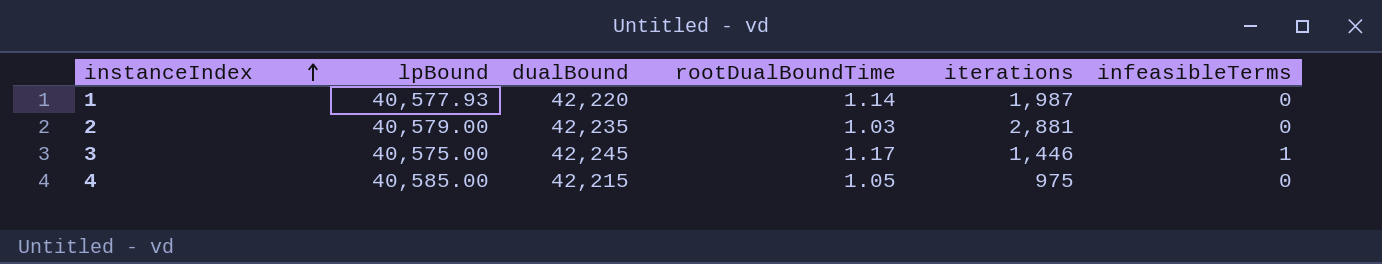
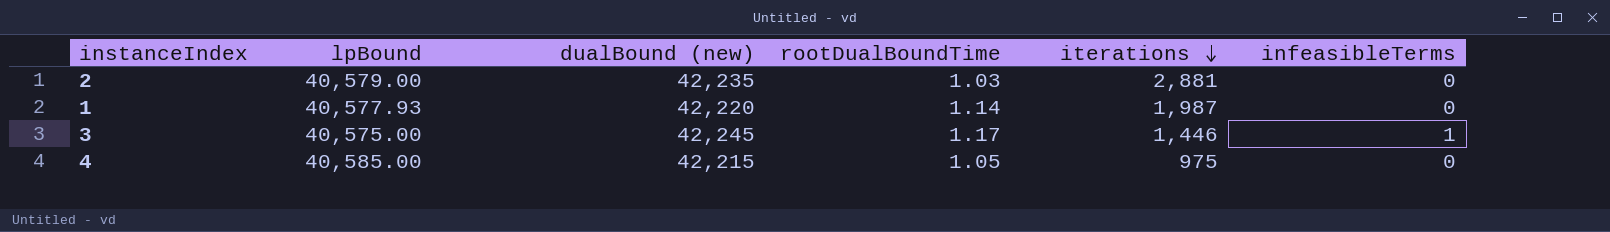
row order: instanceIndex ascending -> iterations descending
column name: dualBound -> dualBound (new)

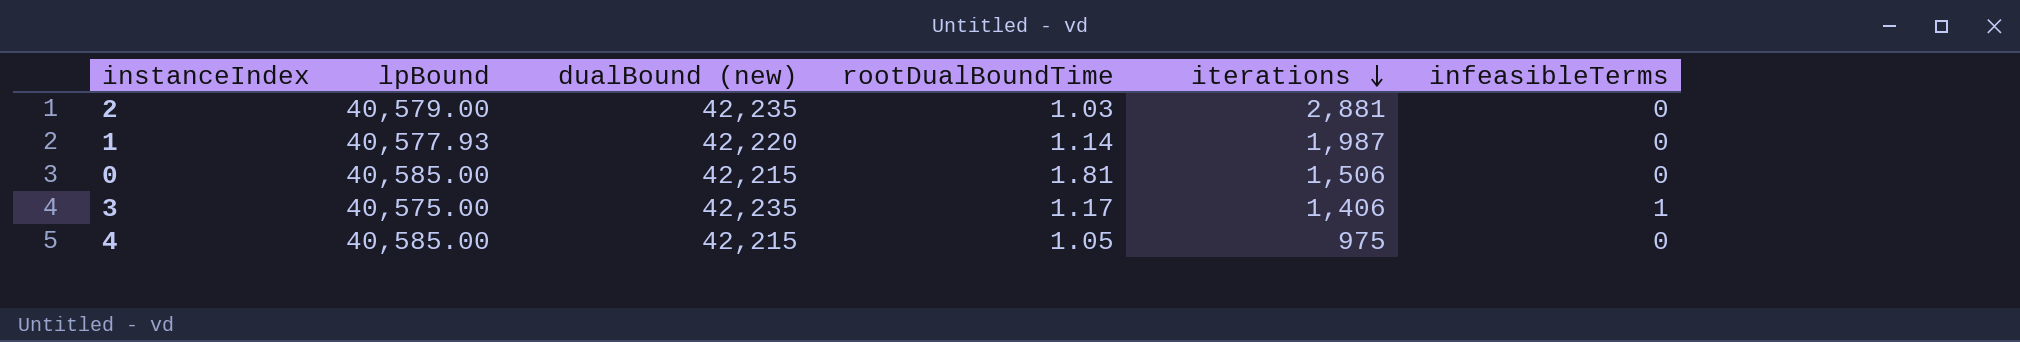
row 0: none -> 40,585.00 | 42,215 | 1.81 | 1,506 | 0
3 | dualBound (new): 42,245 -> 42,235
3 | iterations: 1,446 -> 1,406

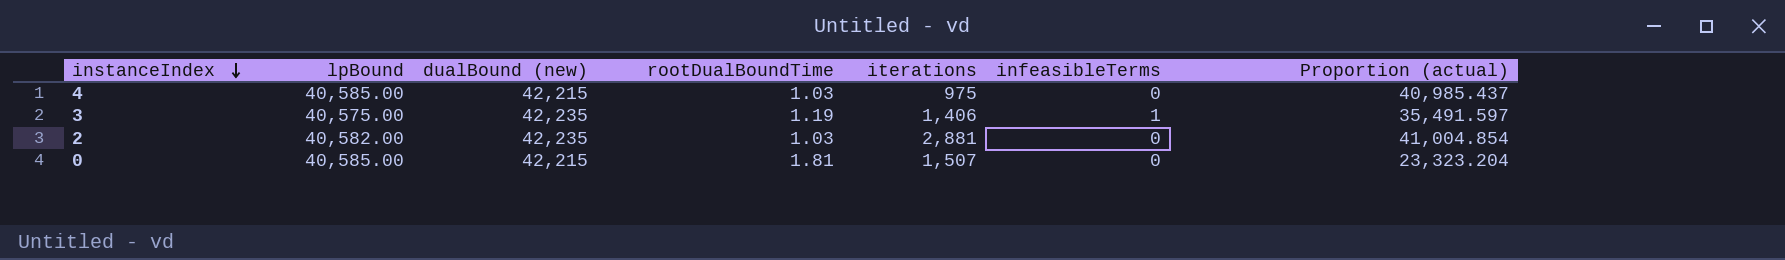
row order: iterations descending -> instanceIndex descending
column Proportion (actual) | formula: none -> [dualBound (new)] / [rootDualBoundTime]
row 1: 40,577.93 | 42,220 | 1.14 | 1,987 | 0 -> none
4 | rootDualBoundTime: 1.05 -> 1.03
3 | rootDualBoundTime: 1.17 -> 1.19
2 | lpBound: 40,579.00 -> 40,582.00
0 | iterations: 1,506 -> 1,507

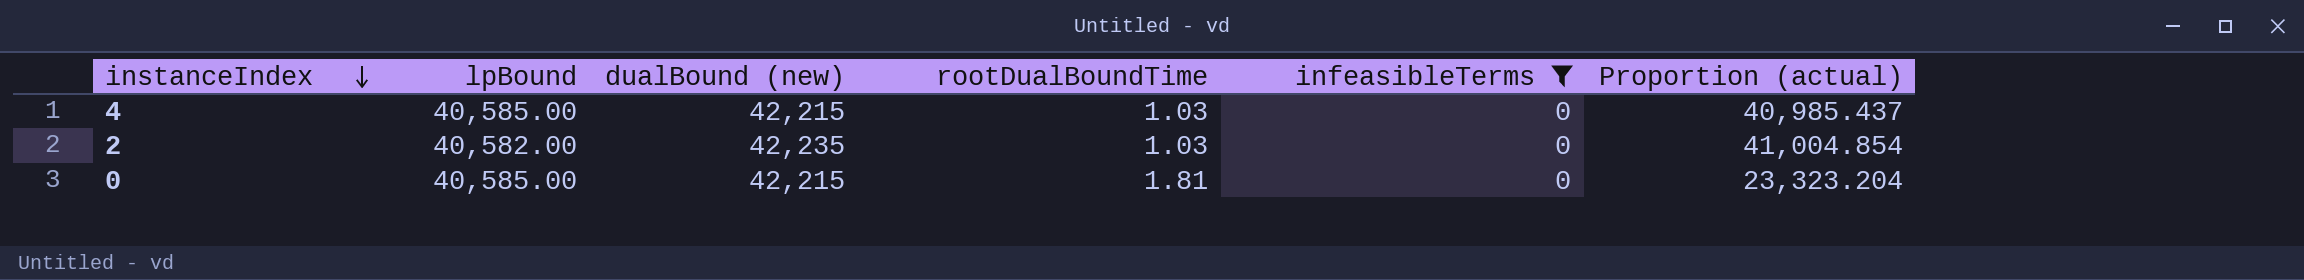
filter: none -> infeasibleTerms = 0
column iterations | position: 5 -> none

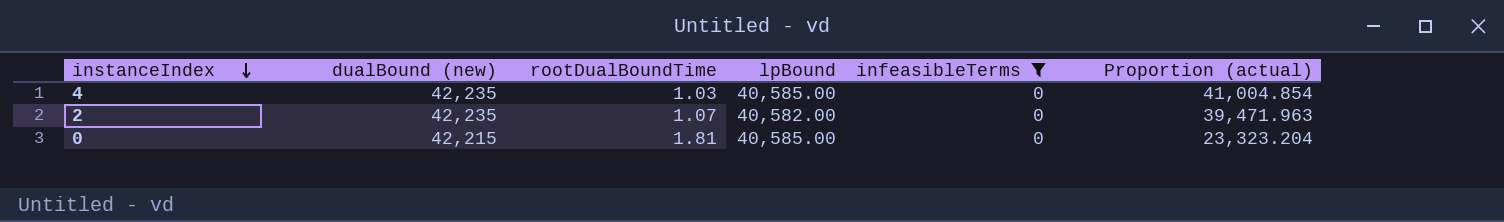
column lpBound | position: 2 -> 4
4 | dualBound (new): 42,215 -> 42,235
4 | Proportion (actual): 40,985.437 -> 41,004.854
2 | rootDualBoundTime: 1.03 -> 1.07
2 | Proportion (actual): 41,004.854 -> 39,471.963

